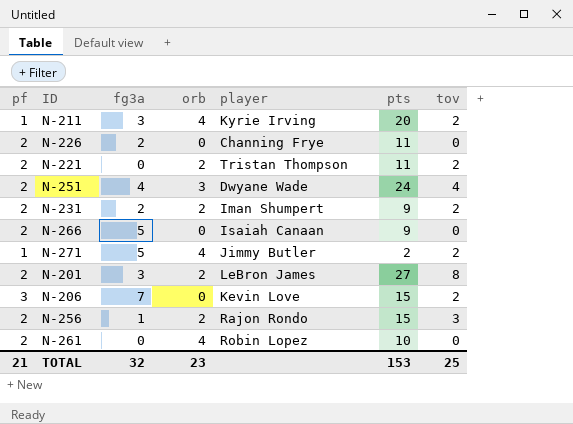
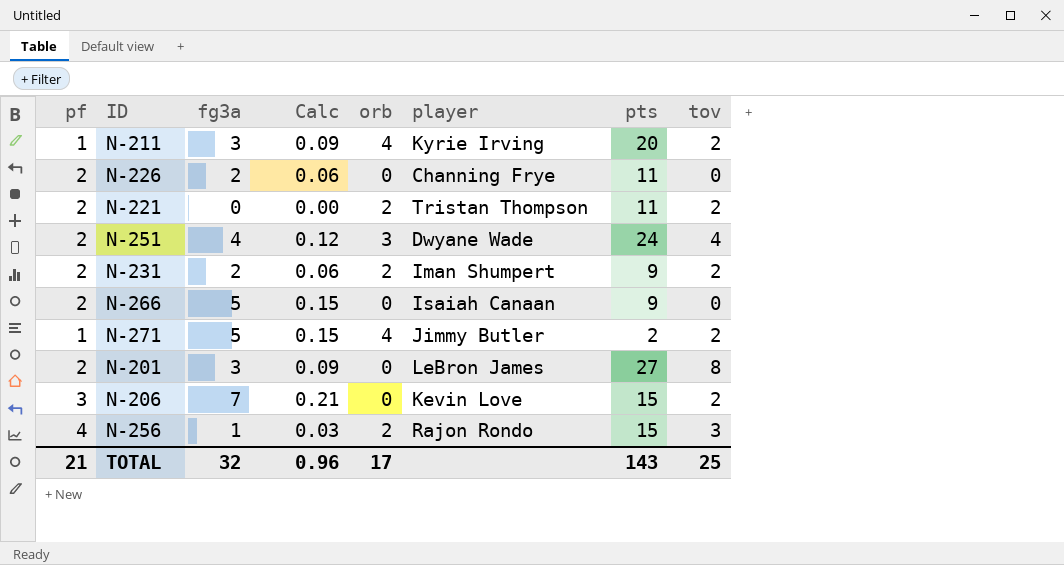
column Calc | formula: none -> [fg3a] * 0.03
row N-261: 2 | 0 | 4 | Robin Lopez | 10 | 0 -> none
N-201 | orb: 2 -> 0
N-256 | pf: 2 -> 4
TOTAL | orb: 23 -> 17
TOTAL | pts: 153 -> 143

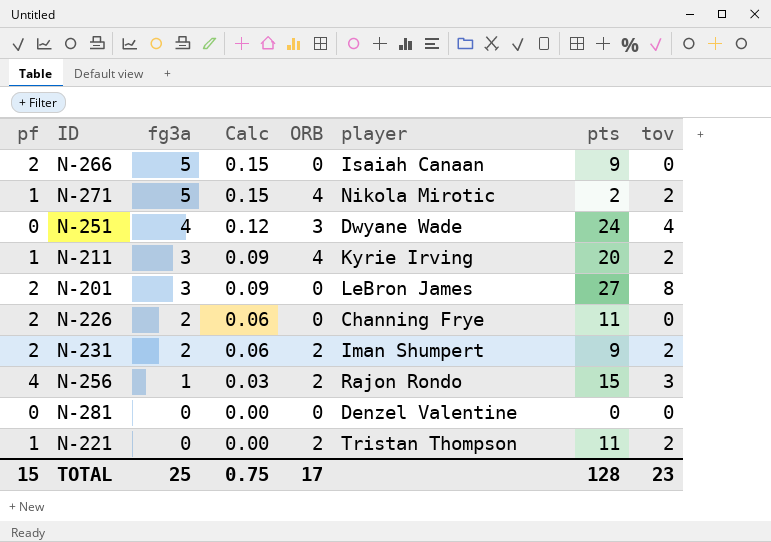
row order: none -> fg3a descending
column name: orb -> ORB
row N-206: 3 | 7 | 0.21 | 0 | Kevin Love | 15 | 2 -> none
N-271 | player: Jimmy Butler -> Nikola Mirotic
N-251 | pf: 2 -> 0
row N-281: none -> 0 | 0 | 0.00 | 0 | Denzel Valentine | 0 | 0
N-221 | pf: 2 -> 1
TOTAL | pf: 21 -> 15
TOTAL | fg3a: 32 -> 25
TOTAL | Calc: 0.96 -> 0.75
TOTAL | pts: 143 -> 128
TOTAL | tov: 25 -> 23

